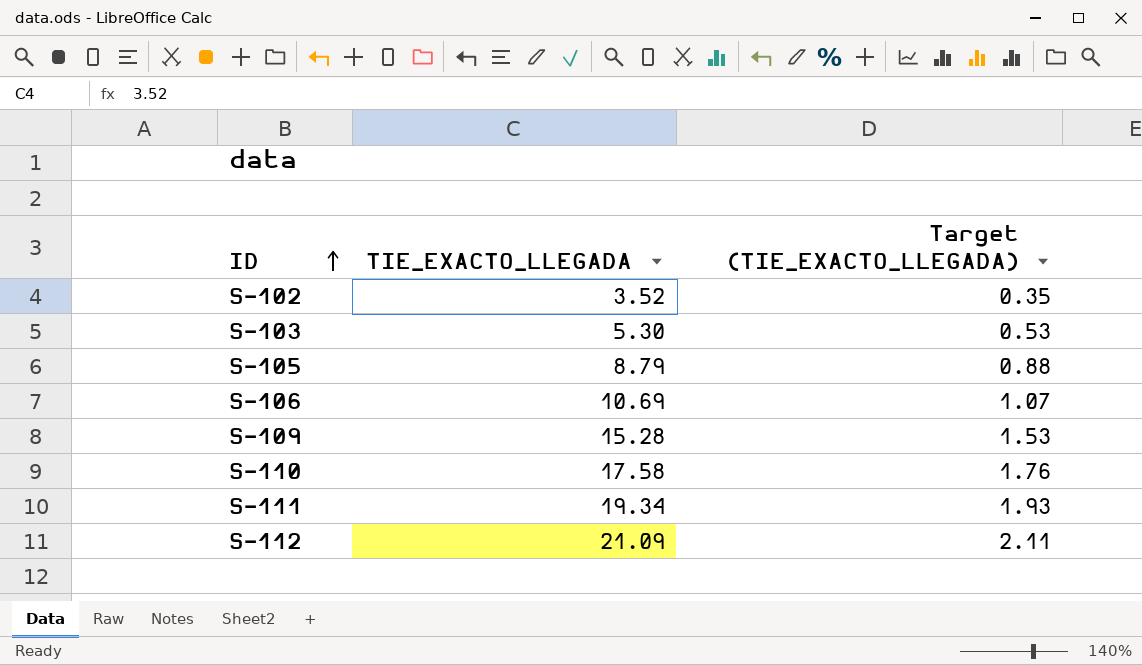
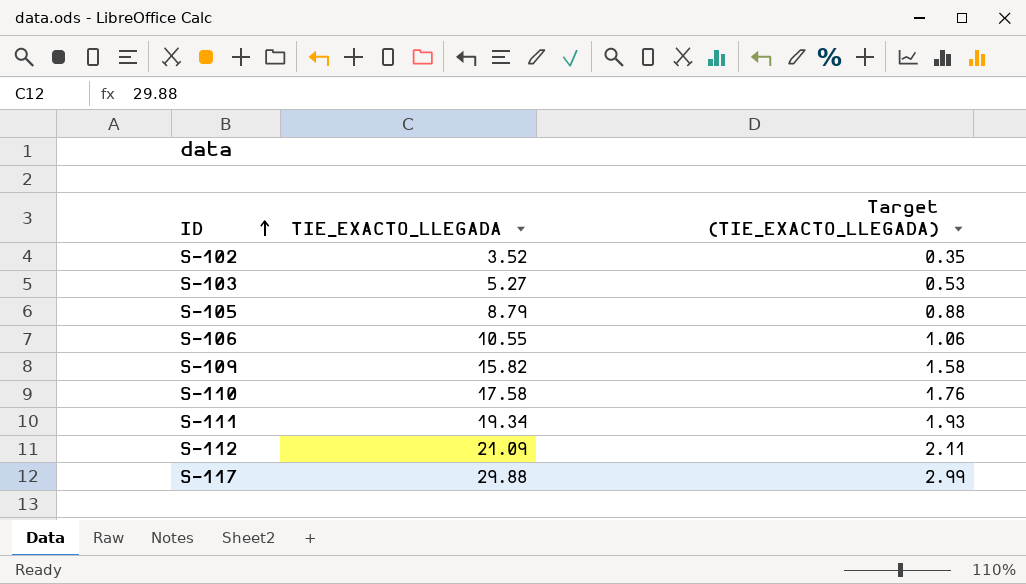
S-103 | TIE_EXACTO_LLEGADA: 5.30 -> 5.27
S-106 | TIE_EXACTO_LLEGADA: 10.69 -> 10.55
S-106 | Target (TIE_EXACTO_LLEGADA): 1.07 -> 1.06
S-109 | TIE_EXACTO_LLEGADA: 15.28 -> 15.82
S-109 | Target (TIE_EXACTO_LLEGADA): 1.53 -> 1.58
row S-117: none -> 29.88 | 2.99

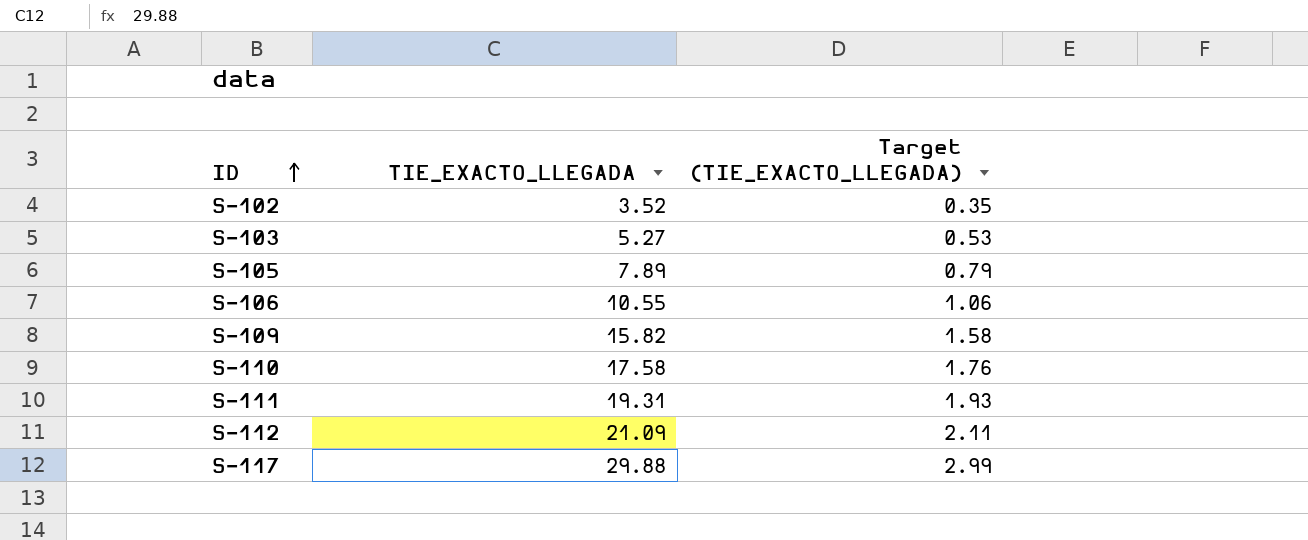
S-105 | TIE_EXACTO_LLEGADA: 8.79 -> 7.89
S-105 | Target (TIE_EXACTO_LLEGADA): 0.88 -> 0.79
S-111 | TIE_EXACTO_LLEGADA: 19.34 -> 19.31

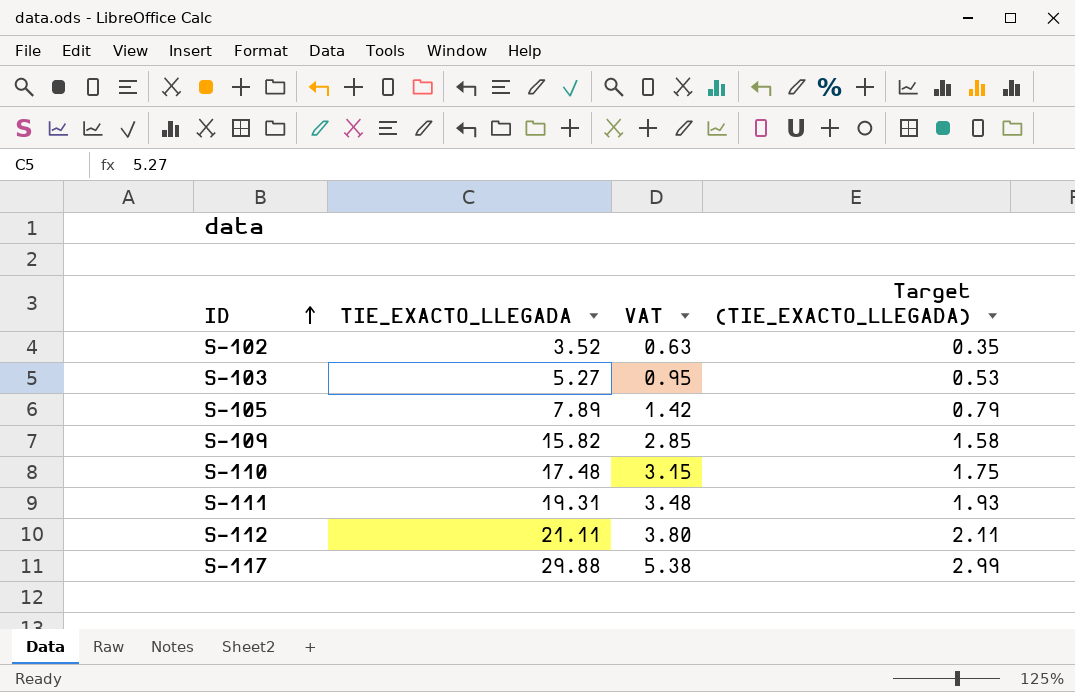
column VAT | formula: none -> [TIE_EXACTO_LLEGADA] * 0.18
row S-106: 10.55 | 1.06 -> none
S-110 | TIE_EXACTO_LLEGADA: 17.58 -> 17.48
S-110 | Target (TIE_EXACTO_LLEGADA): 1.76 -> 1.75
S-112 | TIE_EXACTO_LLEGADA: 21.09 -> 21.11

